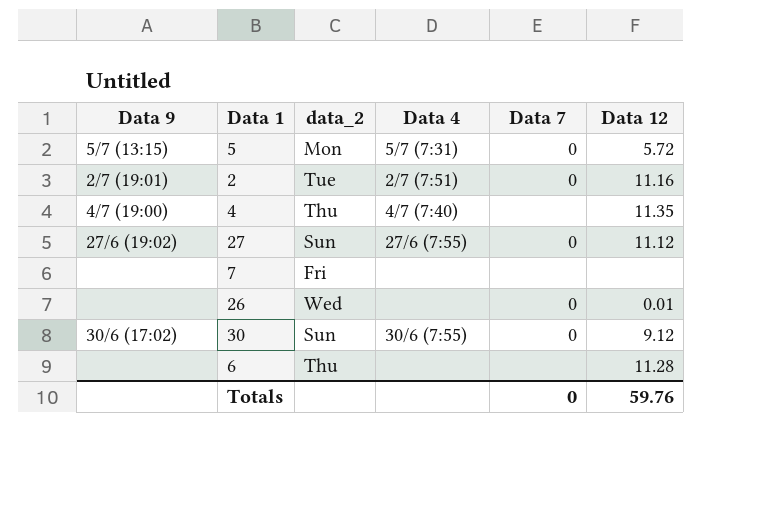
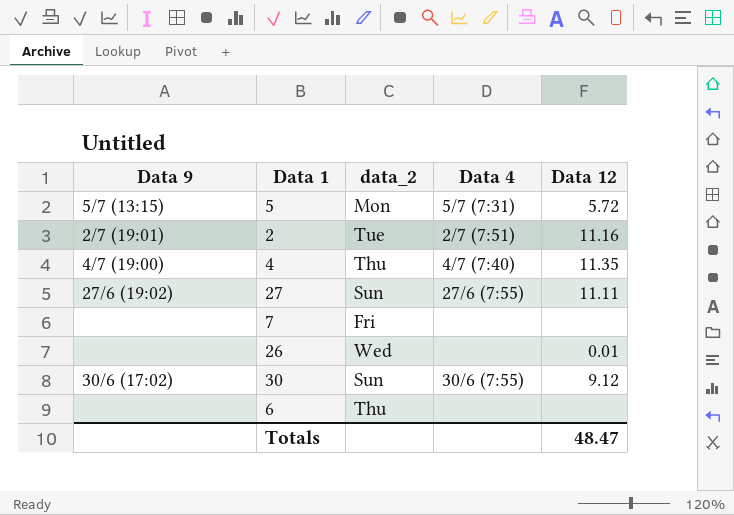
column Data 7 | position: 5 -> none
27 | Data 12: 11.12 -> 11.11
6 | Data 12: 11.28 -> none
Totals | Data 12: 59.76 -> 48.47

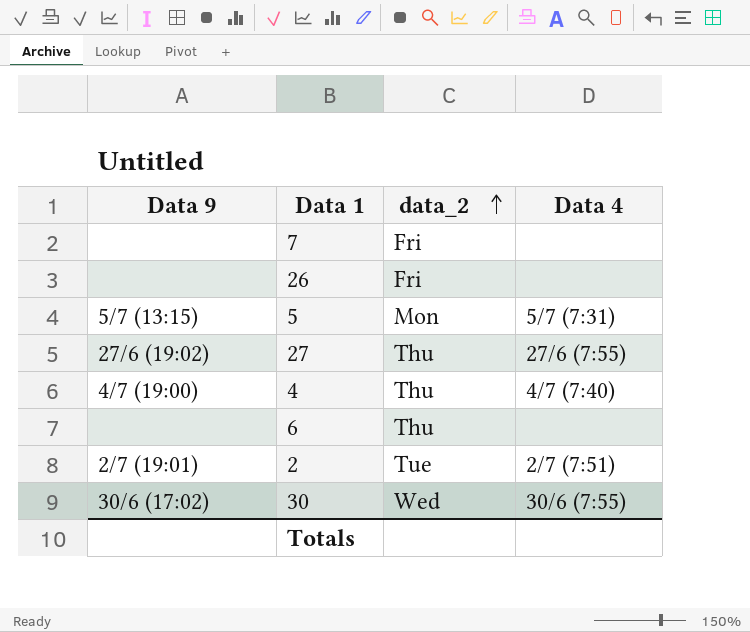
row order: none -> data_2 ascending
column Data 12 | position: 5 -> none
26 | data_2: Wed -> Fri
27 | data_2: Sun -> Thu
30 | data_2: Sun -> Wed

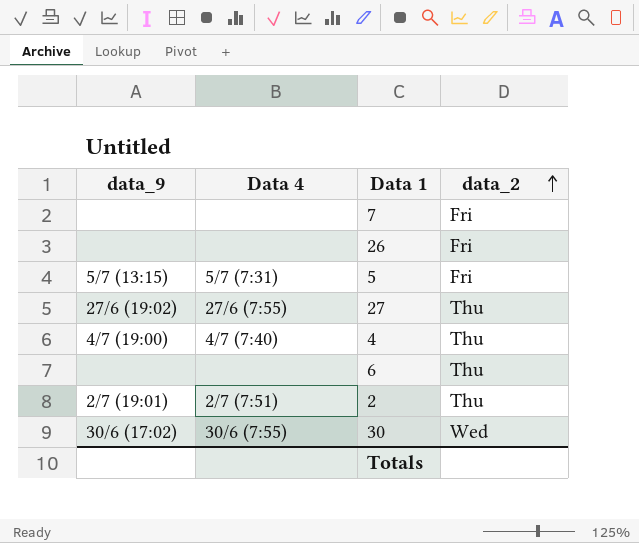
column name: Data 9 -> data_9
column Data 4 | position: 4 -> 2
5 | data_2: Mon -> Fri
2 | data_2: Tue -> Thu

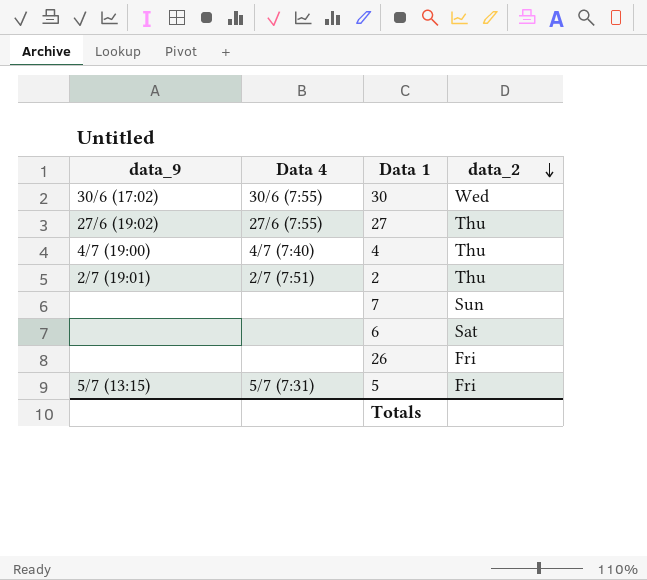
row order: data_2 ascending -> data_2 descending
7 | data_2: Fri -> Sun
6 | data_2: Thu -> Sat

